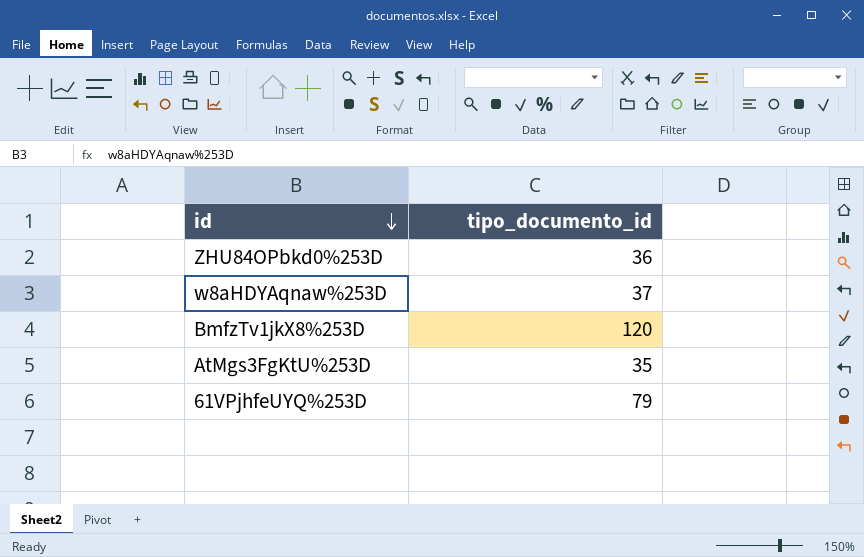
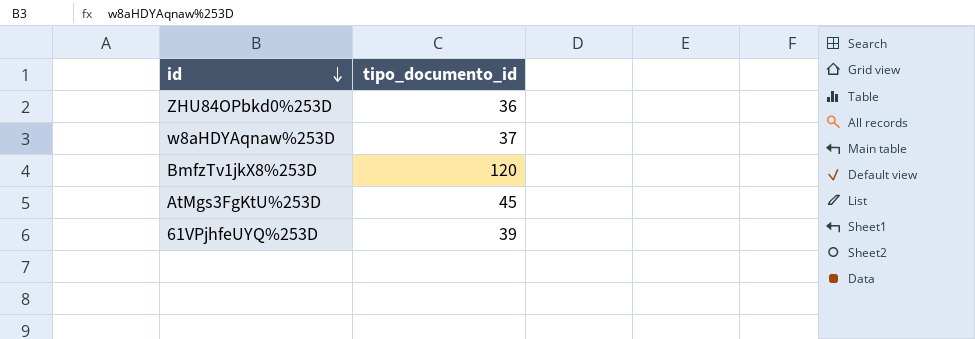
AtMgs3FgKtU%253D | tipo_documento_id: 35 -> 45
61VPjhfeUYQ%253D | tipo_documento_id: 79 -> 39

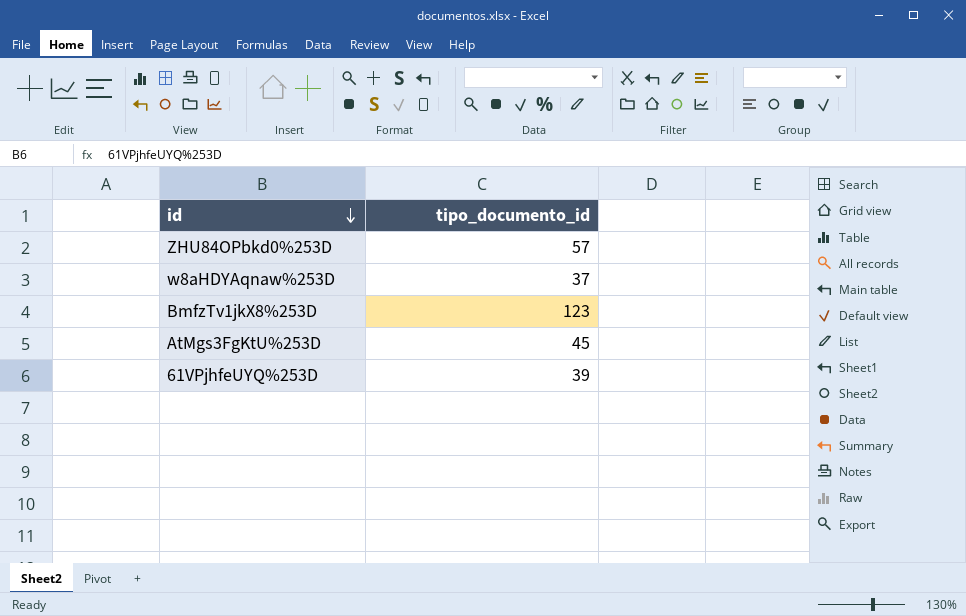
ZHU84OPbkd0%253D | tipo_documento_id: 36 -> 57
BmfzTv1jkX8%253D | tipo_documento_id: 120 -> 123

